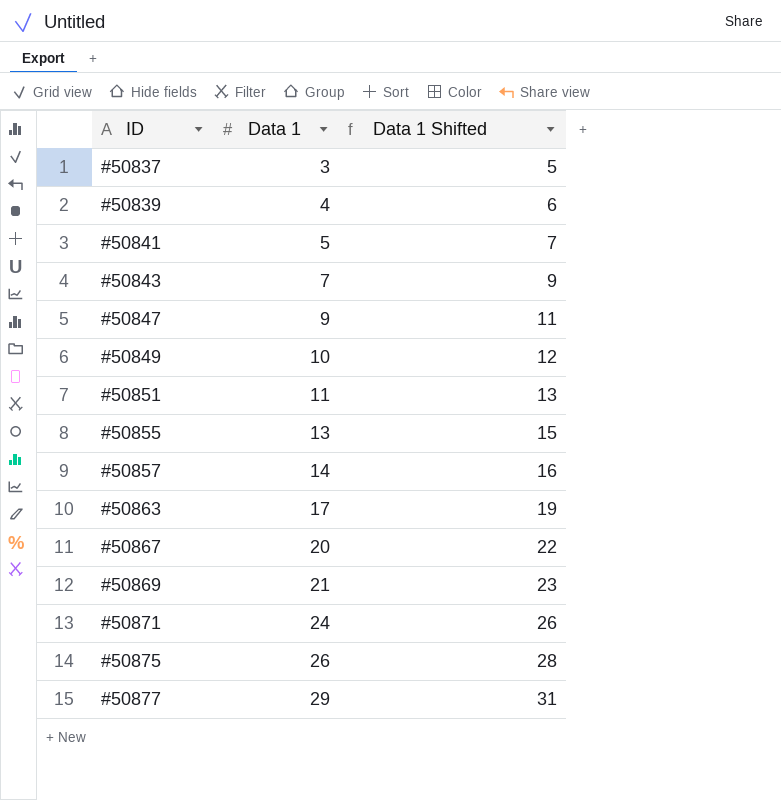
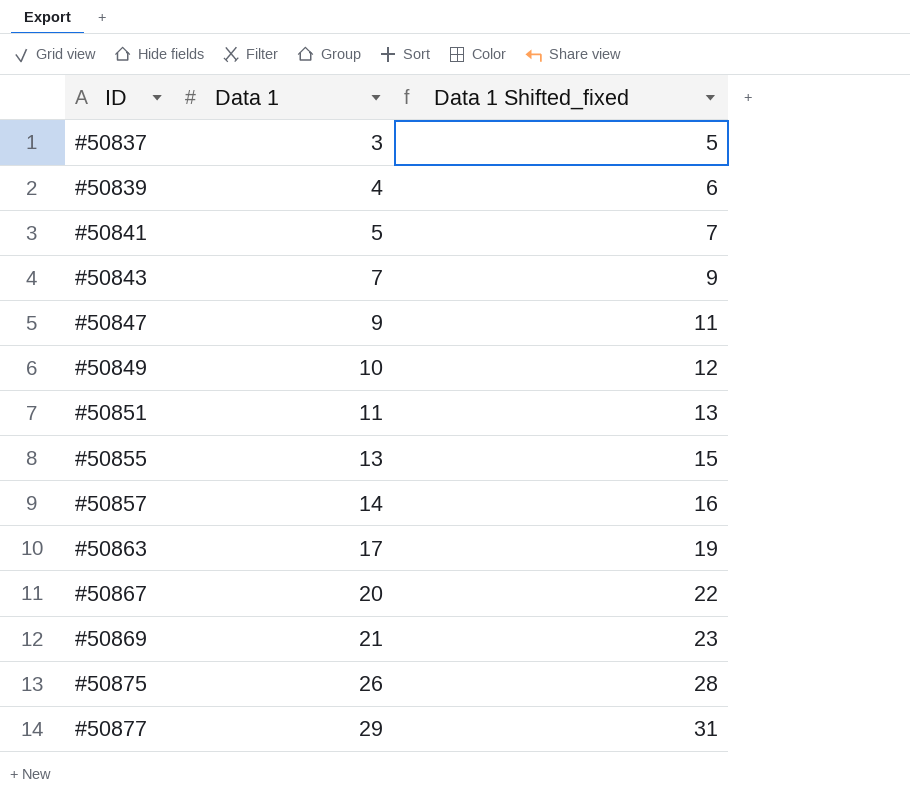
column name: Data 1 Shifted -> Data 1 Shifted_fixed
row #50871: 24 | 26 -> none

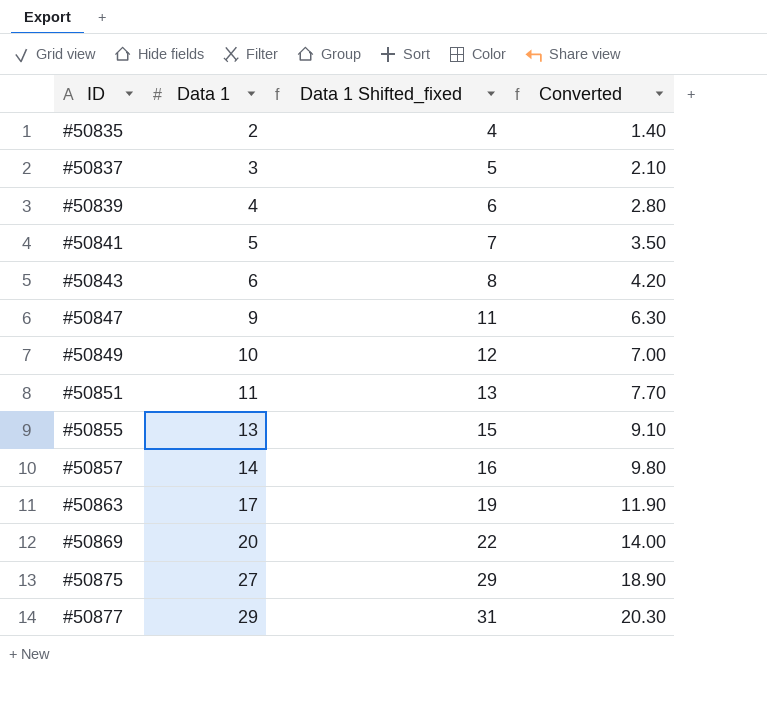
column Converted | formula: none -> [Data 1] * 0.7
row #50867: 20 | 22 -> none
row #50835: none -> 2 | 4 | 1.40
#50843 | Data 1: 7 -> 6
#50843 | Data 1 Shifted_fixed: 9 -> 8
#50869 | Data 1: 21 -> 20
#50869 | Data 1 Shifted_fixed: 23 -> 22
#50875 | Data 1: 26 -> 27
#50875 | Data 1 Shifted_fixed: 28 -> 29

